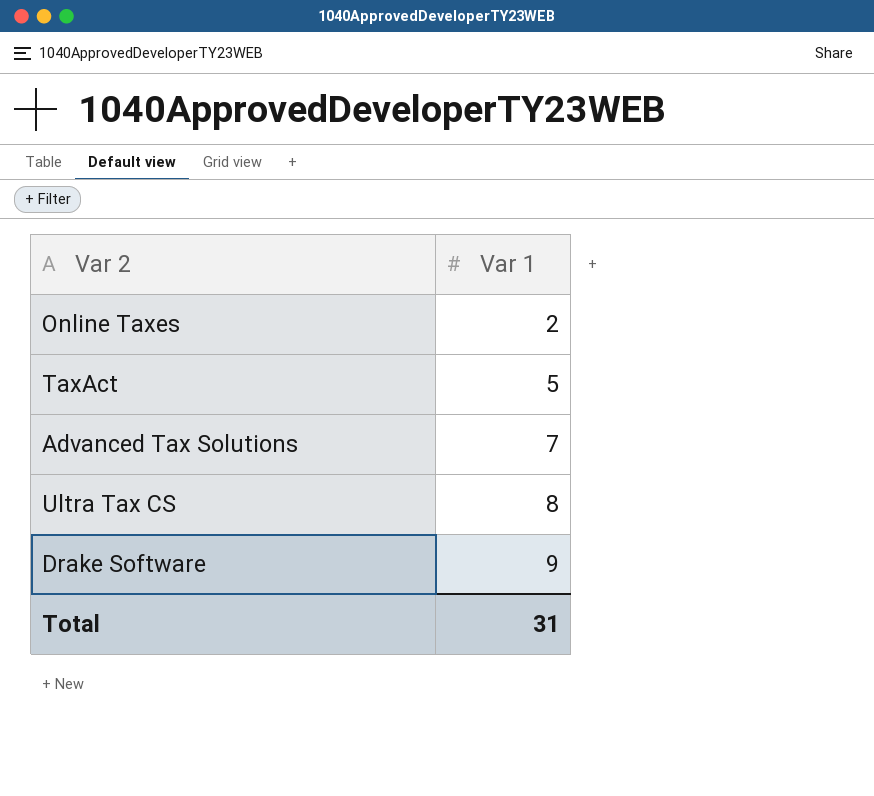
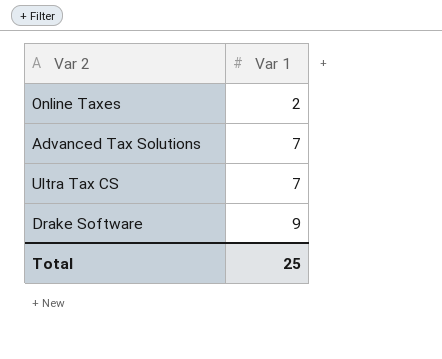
row TaxAct: 5 -> none
Ultra Tax CS | Var 1: 8 -> 7
Total | Var 1: 31 -> 25

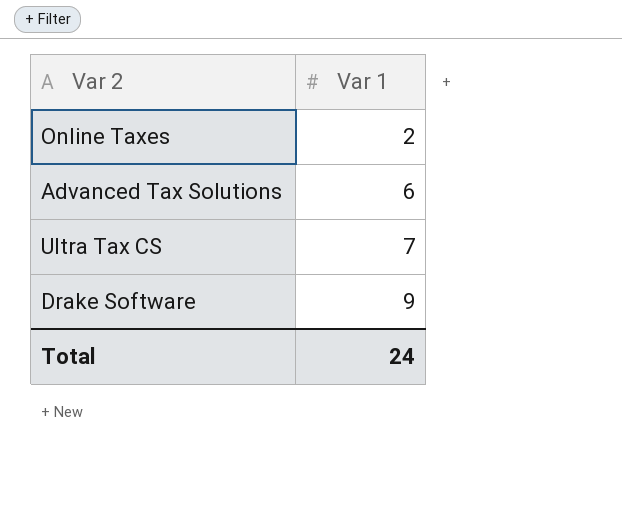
Advanced Tax Solutions | Var 1: 7 -> 6
Total | Var 1: 25 -> 24

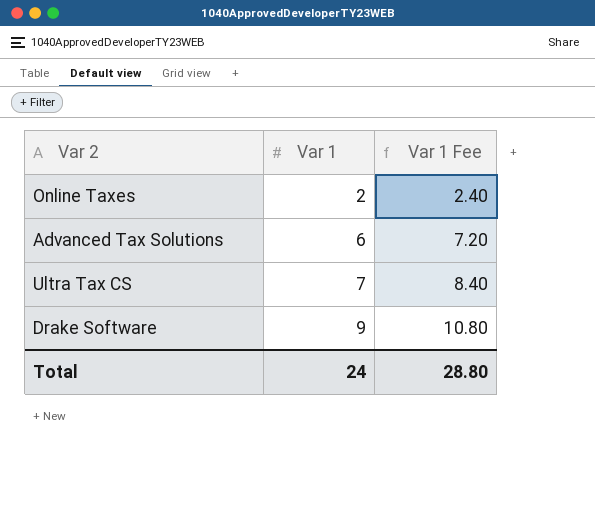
column Var 1 Fee | formula: none -> [Var 1] * 1.2

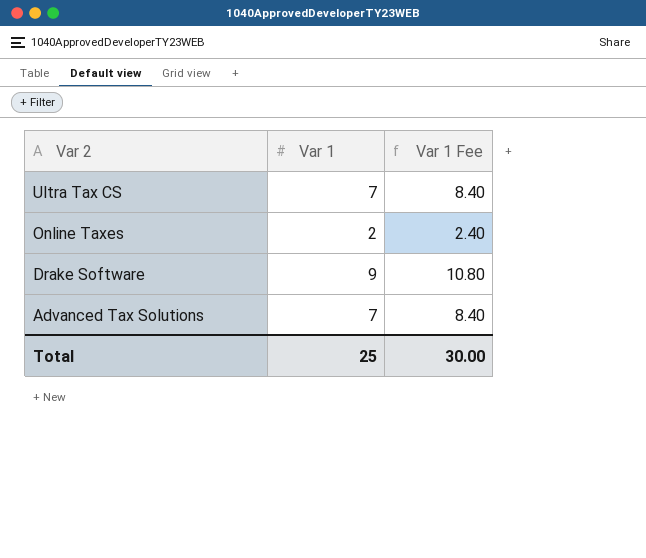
row order: Var 1 ascending -> Var 2 descending
Advanced Tax Solutions | Var 1: 6 -> 7
Advanced Tax Solutions | Var 1 Fee: 7.20 -> 8.40
Total | Var 1: 24 -> 25
Total | Var 1 Fee: 28.80 -> 30.00

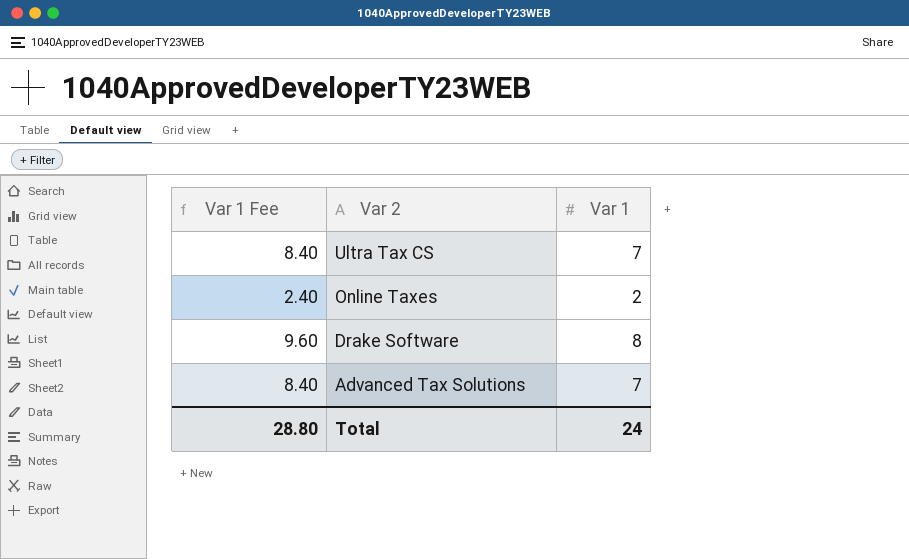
column Var 1 Fee | position: 3 -> 1
Drake Software | Var 1 Fee: 10.80 -> 9.60
Drake Software | Var 1: 9 -> 8
Total | Var 1 Fee: 30.00 -> 28.80
Total | Var 1: 25 -> 24

